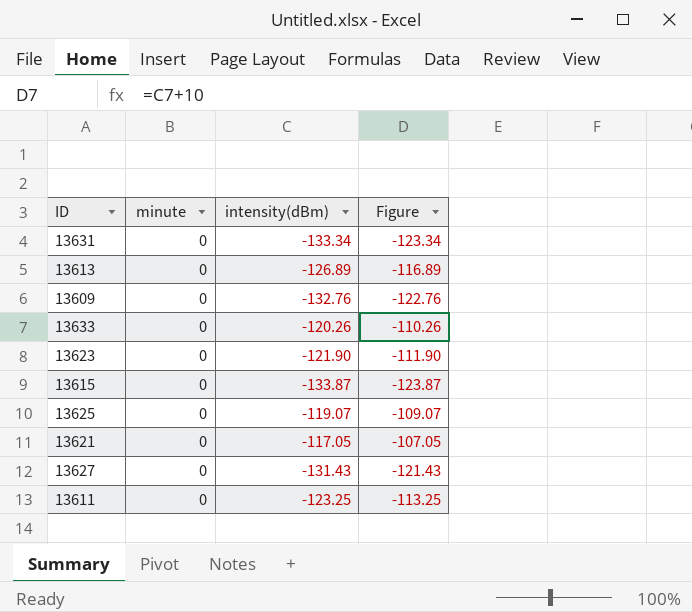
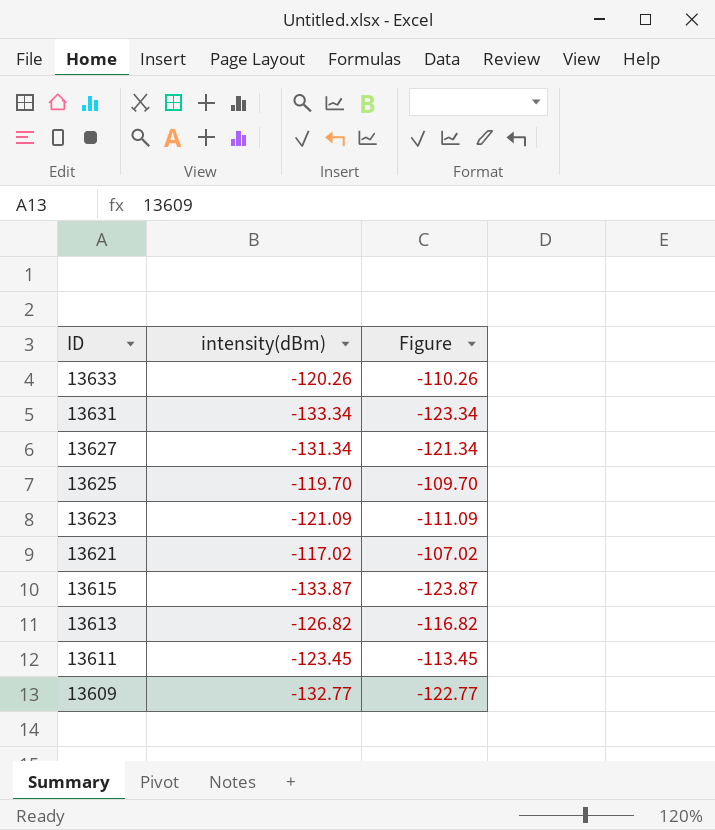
row order: none -> ID descending
column minute | position: 2 -> none
13627 | intensity(dBm): -131.43 -> -131.34
13627 | Figure: -121.43 -> -121.34
13625 | intensity(dBm): -119.07 -> -119.70
13625 | Figure: -109.07 -> -109.70
13623 | intensity(dBm): -121.90 -> -121.09
13623 | Figure: -111.90 -> -111.09
13621 | intensity(dBm): -117.05 -> -117.02
13621 | Figure: -107.05 -> -107.02
13613 | intensity(dBm): -126.89 -> -126.82
13613 | Figure: -116.89 -> -116.82
13611 | intensity(dBm): -123.25 -> -123.45
13611 | Figure: -113.25 -> -113.45
13609 | intensity(dBm): -132.76 -> -132.77
13609 | Figure: -122.76 -> -122.77

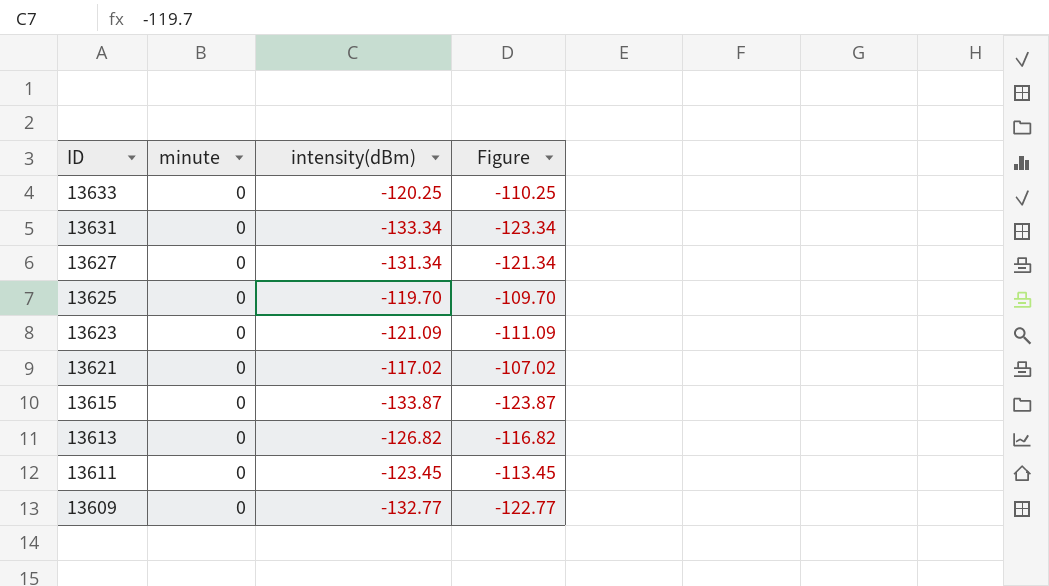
column minute | position: none -> 2
13633 | intensity(dBm): -120.26 -> -120.25
13633 | Figure: -110.26 -> -110.25

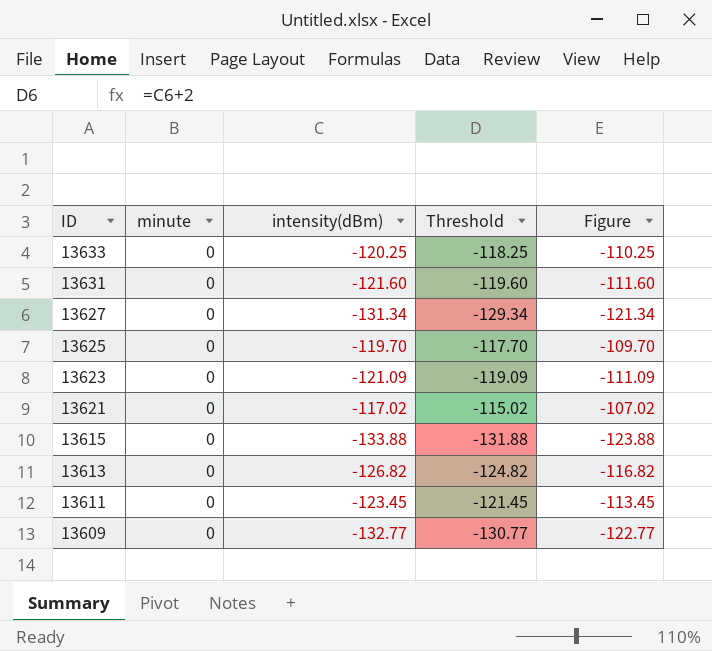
column Threshold | formula: none -> [intensity(dBm)] + 2
13631 | intensity(dBm): -133.34 -> -121.60
13631 | Figure: -123.34 -> -111.60
13615 | intensity(dBm): -133.87 -> -133.88
13615 | Figure: -123.87 -> -123.88

